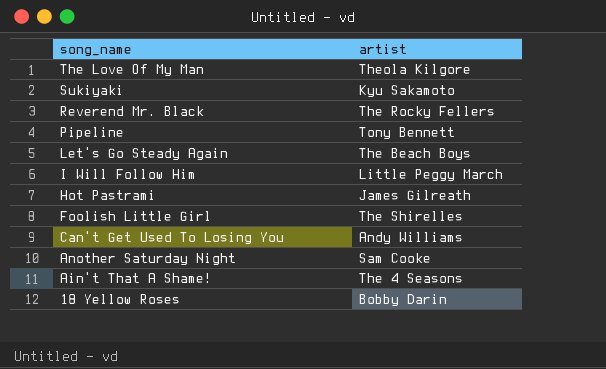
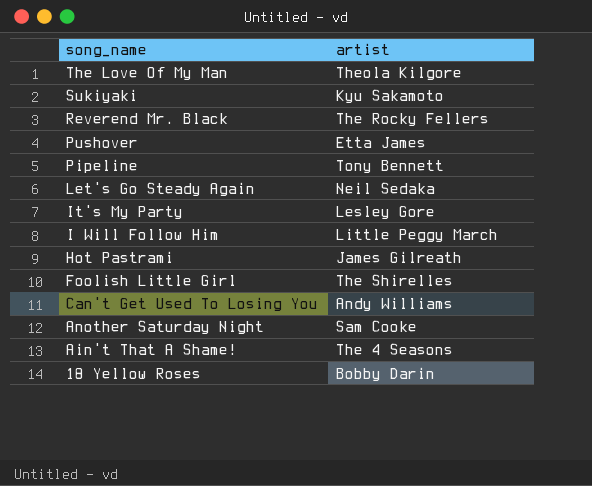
row Pushover: none -> Etta James
Let's Go Steady Again | artist: The Beach Boys -> Neil Sedaka
row It's My Party: none -> Lesley Gore

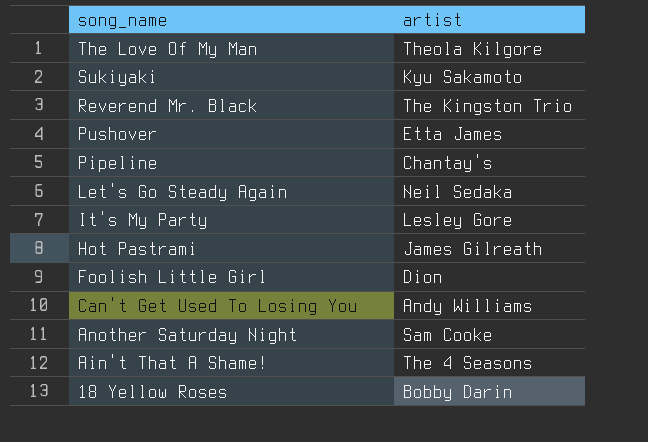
row I Will Follow Him: Little Peggy March -> none
Reverend Mr. Black | artist: The Rocky Fellers -> The Kingston Trio
Pipeline | artist: Tony Bennett -> Chantay's
Foolish Little Girl | artist: The Shirelles -> Dion

